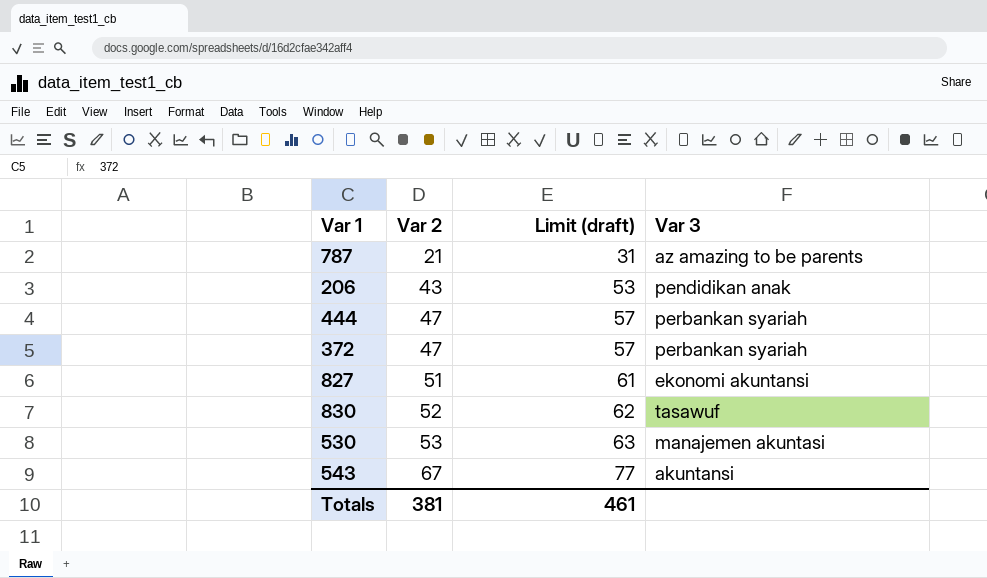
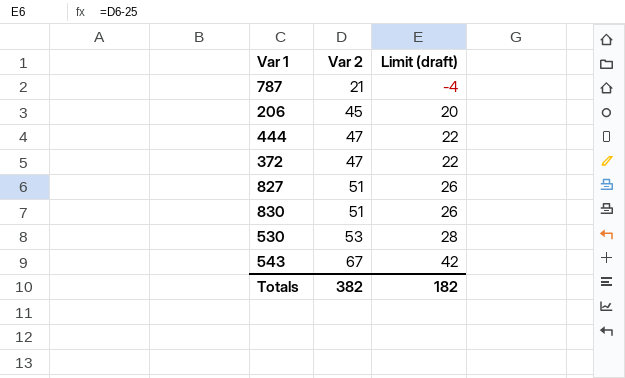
column Var 3 | position: 4 -> none
column Limit (draft) | formula: [Var 2] + 10 -> [Var 2] - 25
206 | Var 2: 43 -> 45
830 | Var 2: 52 -> 51
Totals | Var 2: 381 -> 382
Totals | Limit (draft): 461 -> 182

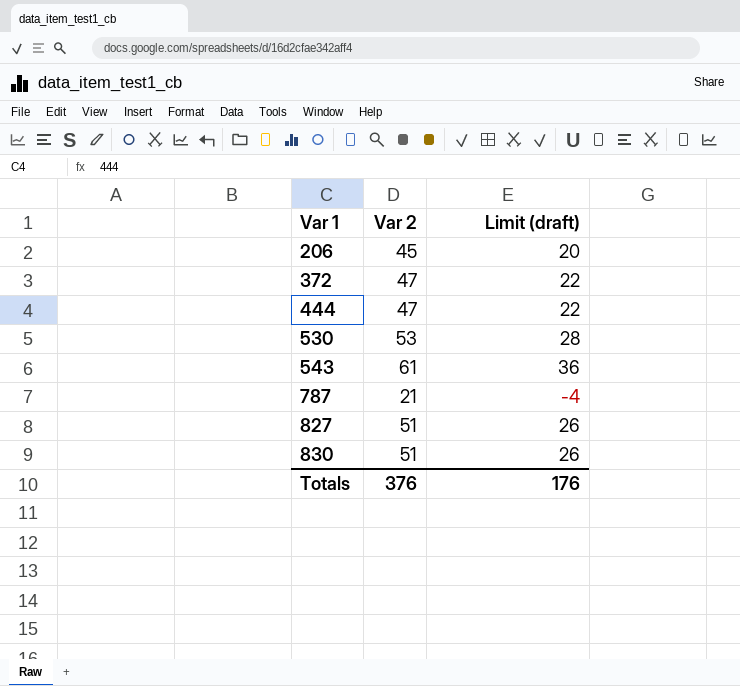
row order: Var 2 ascending -> Var 1 ascending
543 | Var 2: 67 -> 61
543 | Limit (draft): 42 -> 36
Totals | Var 2: 382 -> 376
Totals | Limit (draft): 182 -> 176

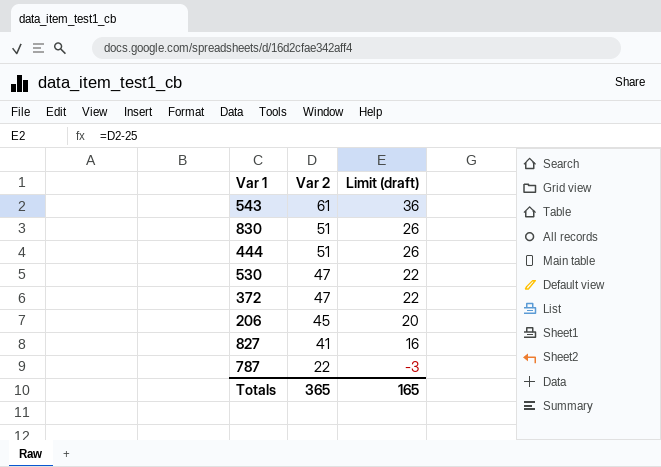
row order: Var 1 ascending -> Var 2 descending
444 | Var 2: 47 -> 51
444 | Limit (draft): 22 -> 26
530 | Var 2: 53 -> 47
530 | Limit (draft): 28 -> 22
827 | Var 2: 51 -> 41
827 | Limit (draft): 26 -> 16
787 | Var 2: 21 -> 22
787 | Limit (draft): -4 -> -3
Totals | Var 2: 376 -> 365
Totals | Limit (draft): 176 -> 165

